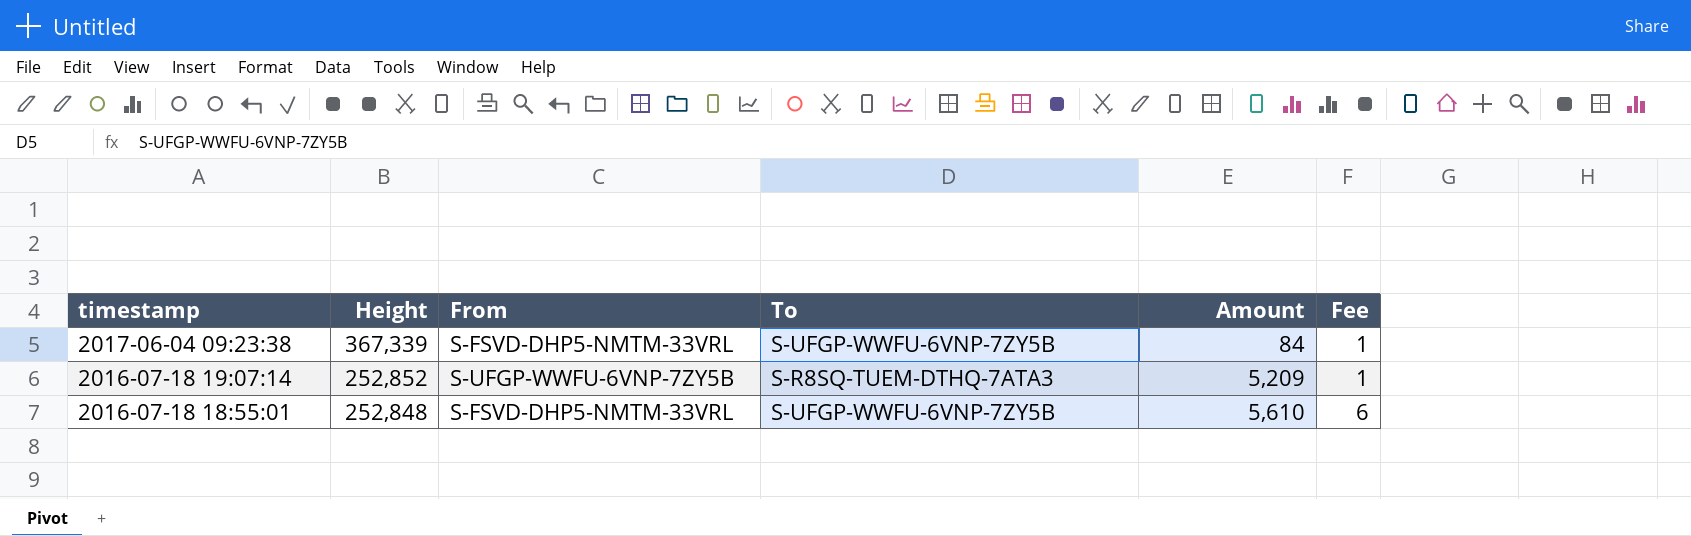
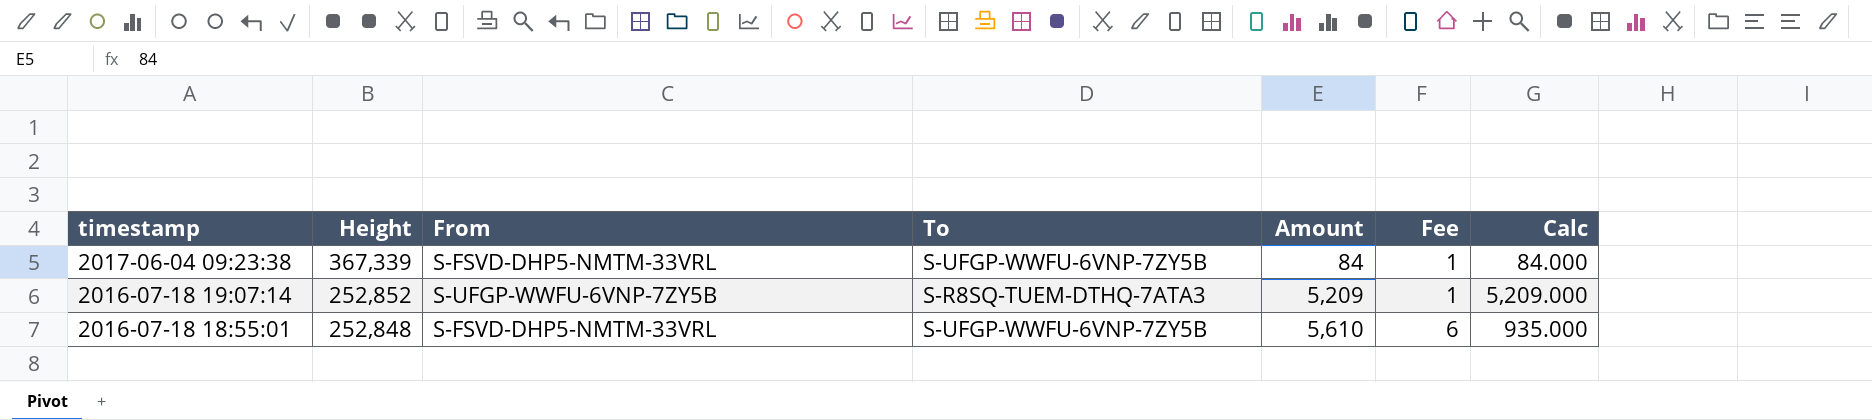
column Calc | formula: none -> [Amount] / [Fee]

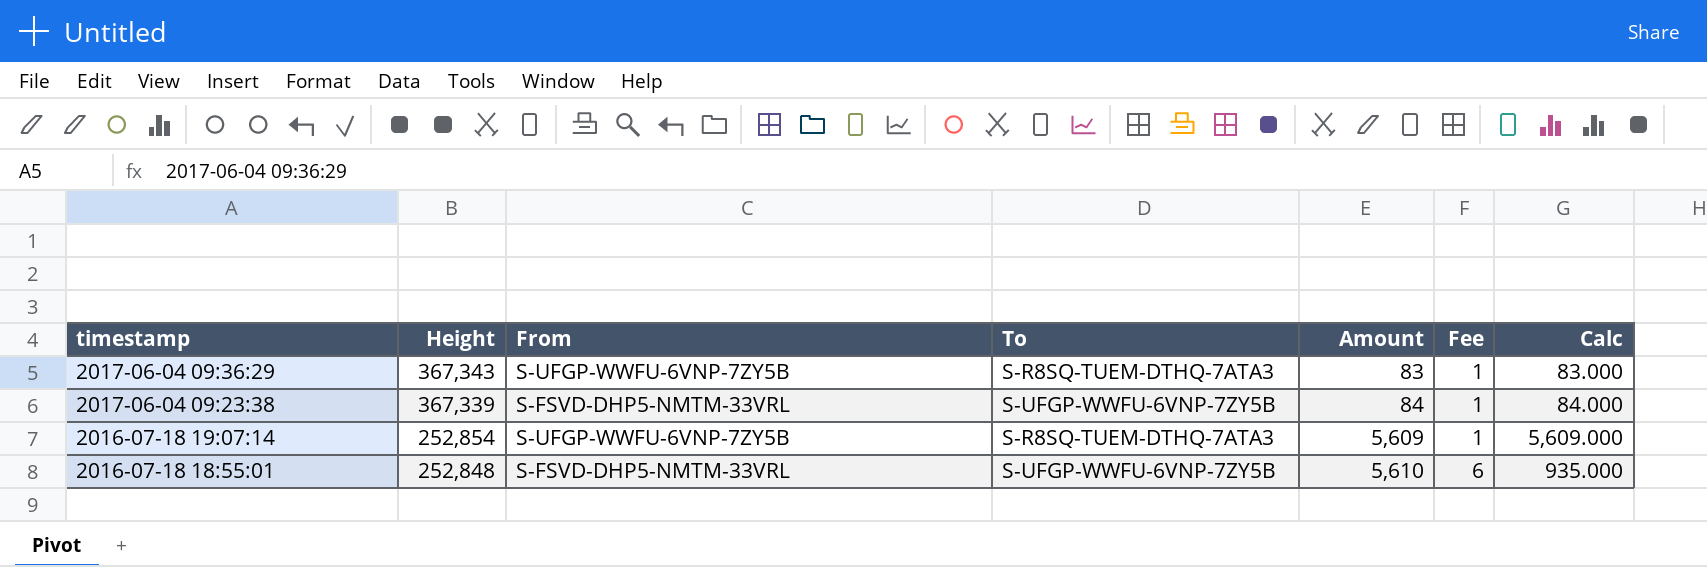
row 2017-06-04 09:36:29: none -> 367,343 | S-UFGP-WWFU-6VNP-7ZY5B | S-R8SQ-TUEM-DTHQ-7ATA3 | 83 | 1 | 83.000
2016-07-18 19:07:14 | Height: 252,852 -> 252,854
2016-07-18 19:07:14 | Amount: 5,209 -> 5,609
2016-07-18 19:07:14 | Calc: 5,209.000 -> 5,609.000

